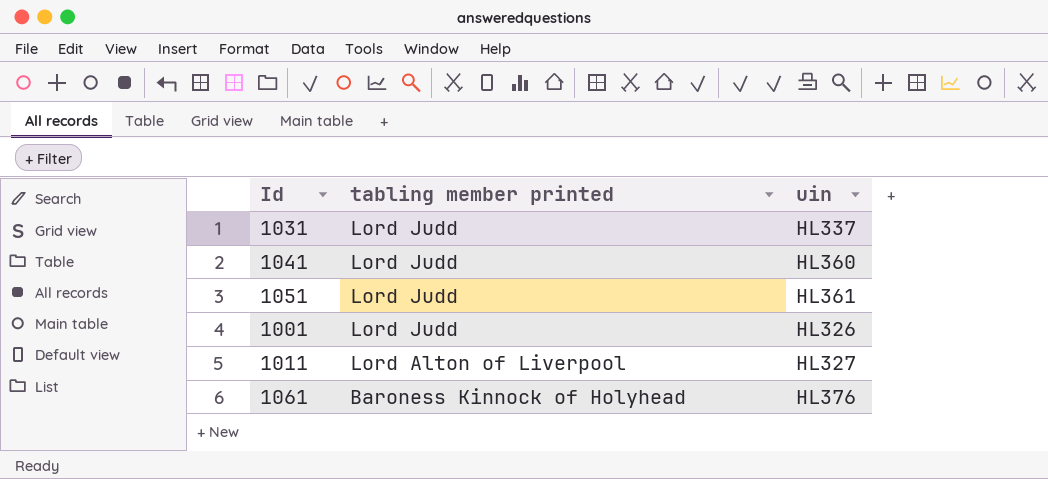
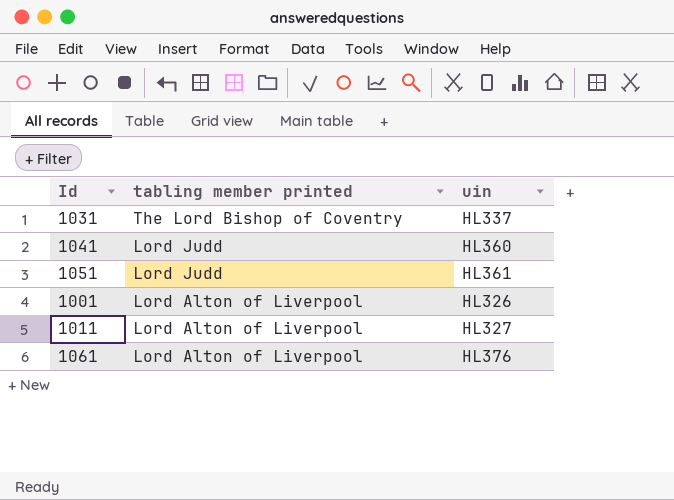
1031 | tabling member printed: Lord Judd -> The Lord Bishop of Coventry
1001 | tabling member printed: Lord Judd -> Lord Alton of Liverpool
1061 | tabling member printed: Baroness Kinnock of Holyhead -> Lord Alton of Liverpool

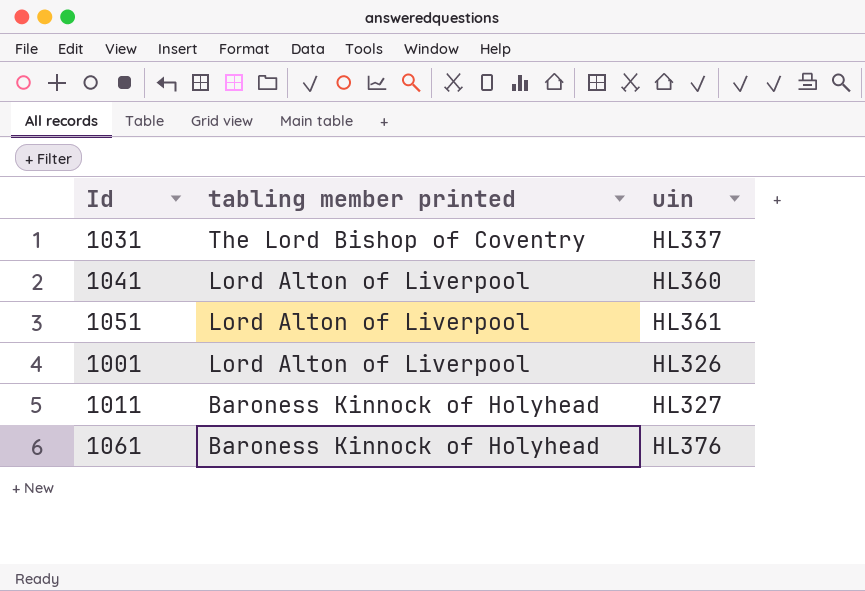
1041 | tabling member printed: Lord Judd -> Lord Alton of Liverpool
1051 | tabling member printed: Lord Judd -> Lord Alton of Liverpool
1011 | tabling member printed: Lord Alton of Liverpool -> Baroness Kinnock of Holyhead
1061 | tabling member printed: Lord Alton of Liverpool -> Baroness Kinnock of Holyhead

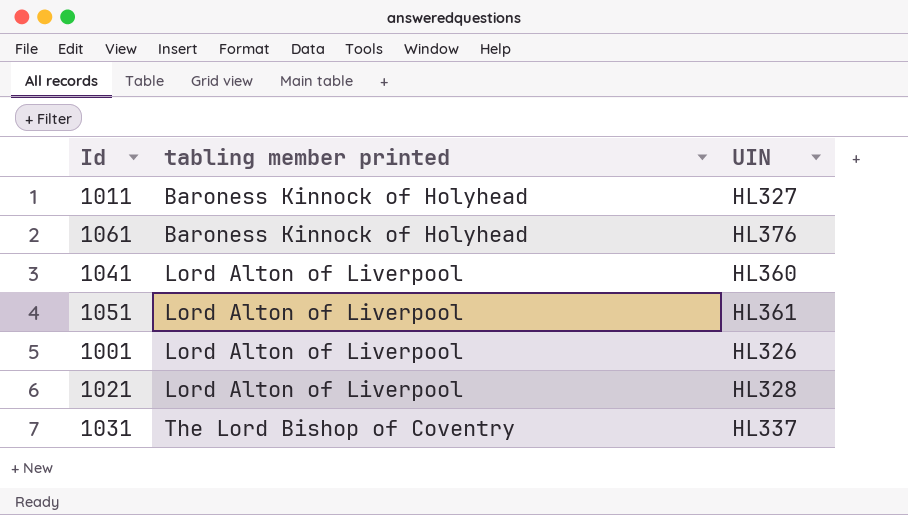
row order: tabling member printed descending -> tabling member printed ascending
column name: uin -> UIN
row 1021: none -> Lord Alton of Liverpool | HL328

